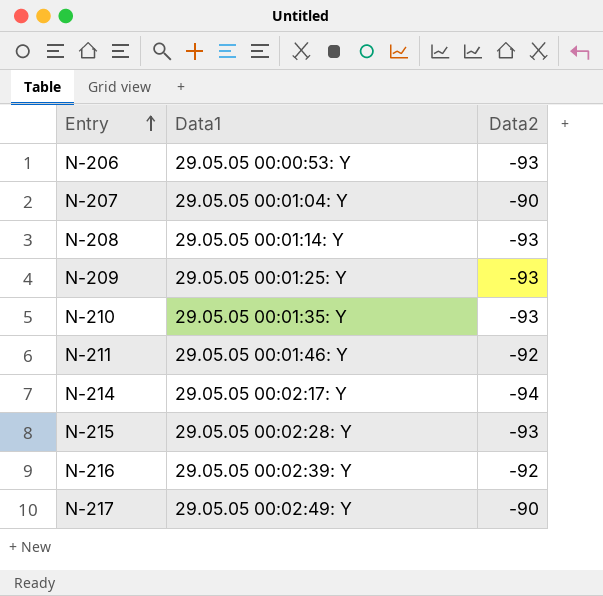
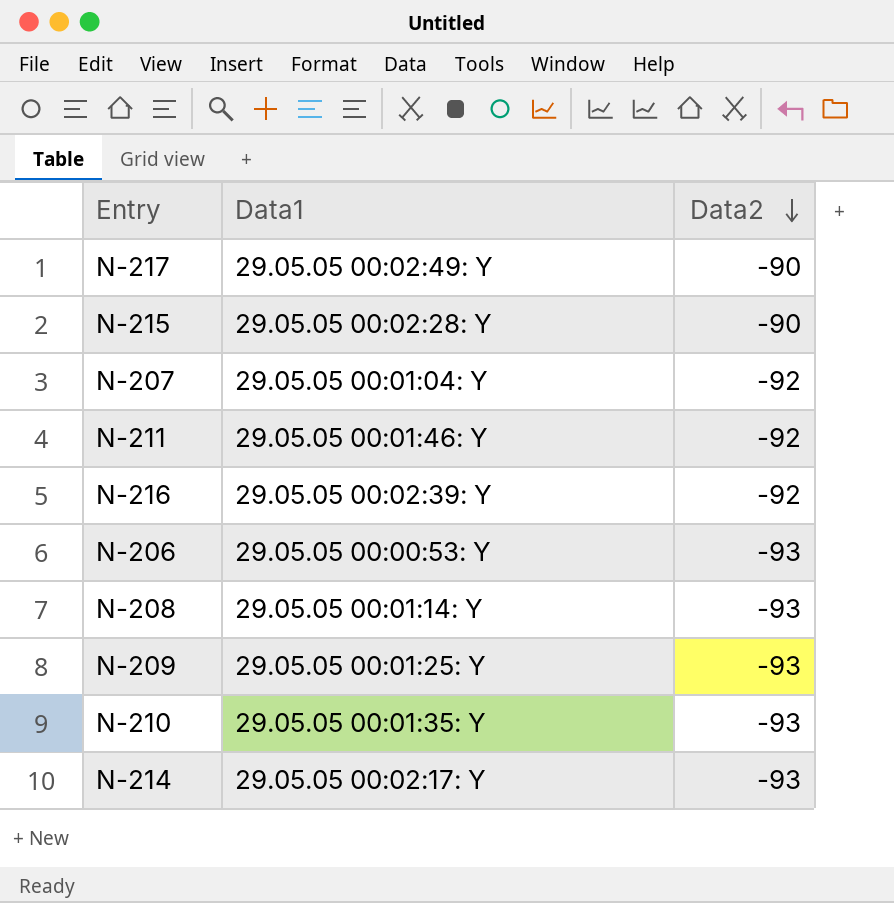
row order: Entry ascending -> Data2 descending
N-215 | Data2: -93 -> -90
N-207 | Data2: -90 -> -92
N-214 | Data2: -94 -> -93

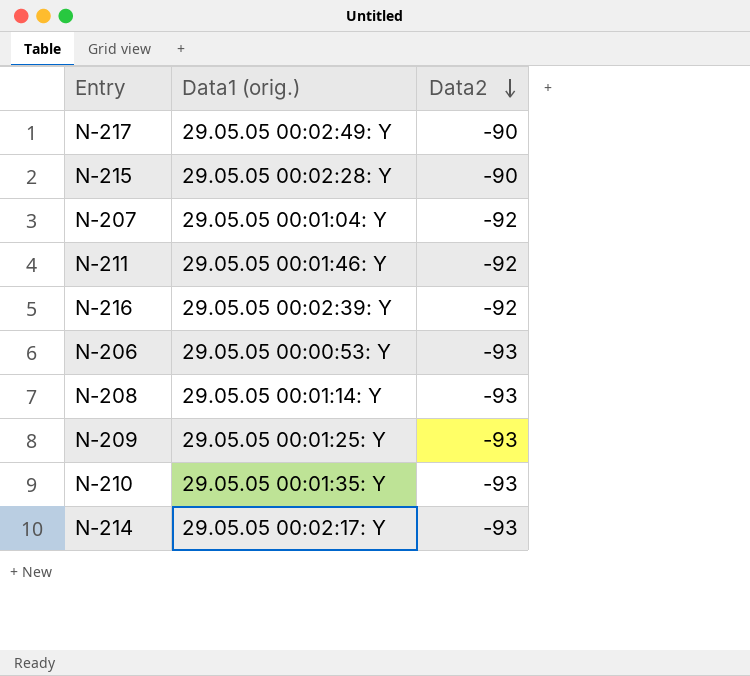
column name: Data1 -> Data1 (orig.)

